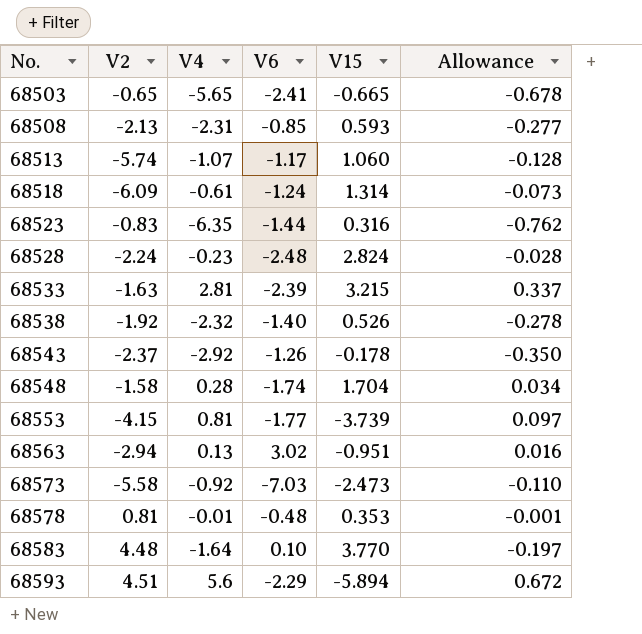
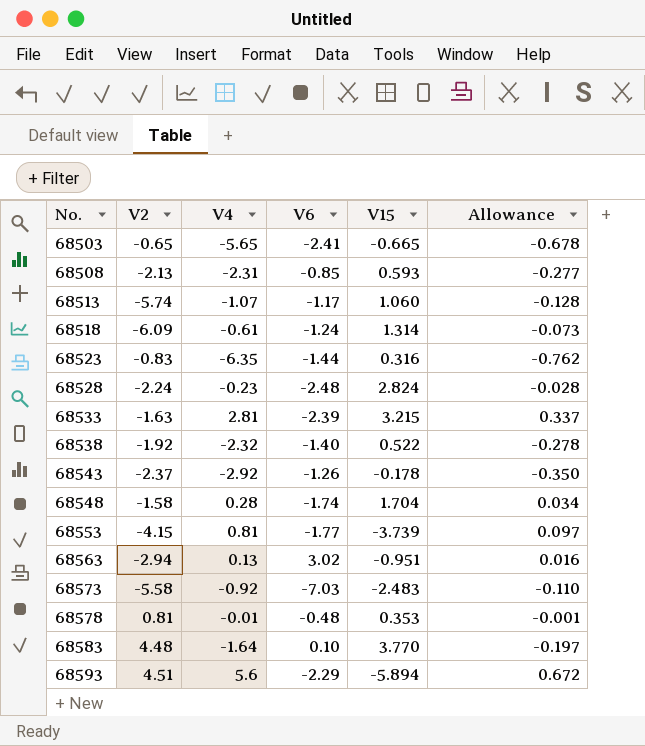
68538 | V15: 0.526 -> 0.522
68573 | V15: -2.473 -> -2.483

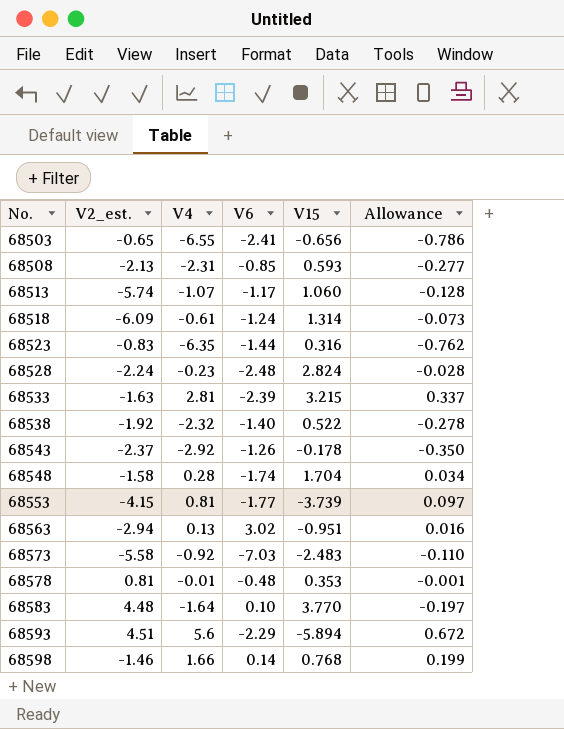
column name: V2 -> V2_est.
68503 | V4: -5.65 -> -6.55
68503 | V15: -0.665 -> -0.656
68503 | Allowance: -0.678 -> -0.786
row 68598: none -> -1.46 | 1.66 | 0.14 | 0.768 | 0.199

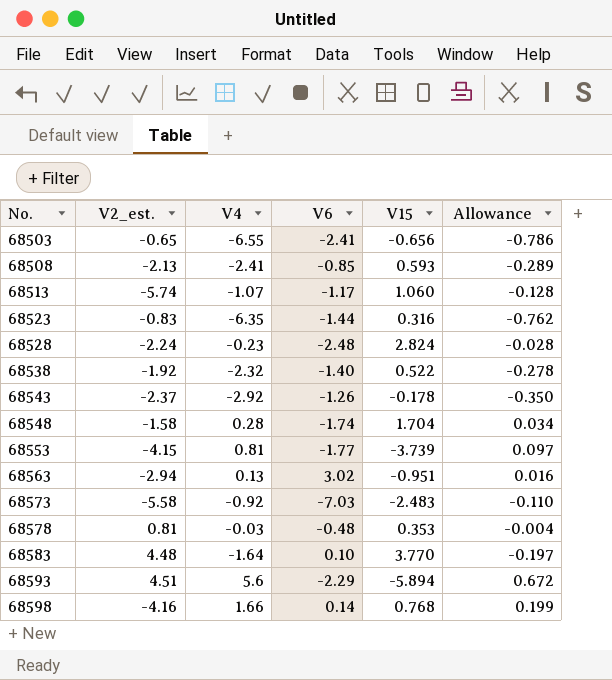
row 68518: -6.09 | -0.61 | -1.24 | 1.314 | -0.073 -> none
row 68533: -1.63 | 2.81 | -2.39 | 3.215 | 0.337 -> none
68508 | V4: -2.31 -> -2.41
68508 | Allowance: -0.277 -> -0.289
68578 | V4: -0.01 -> -0.03
68578 | Allowance: -0.001 -> -0.004
68598 | V2_est.: -1.46 -> -4.16

